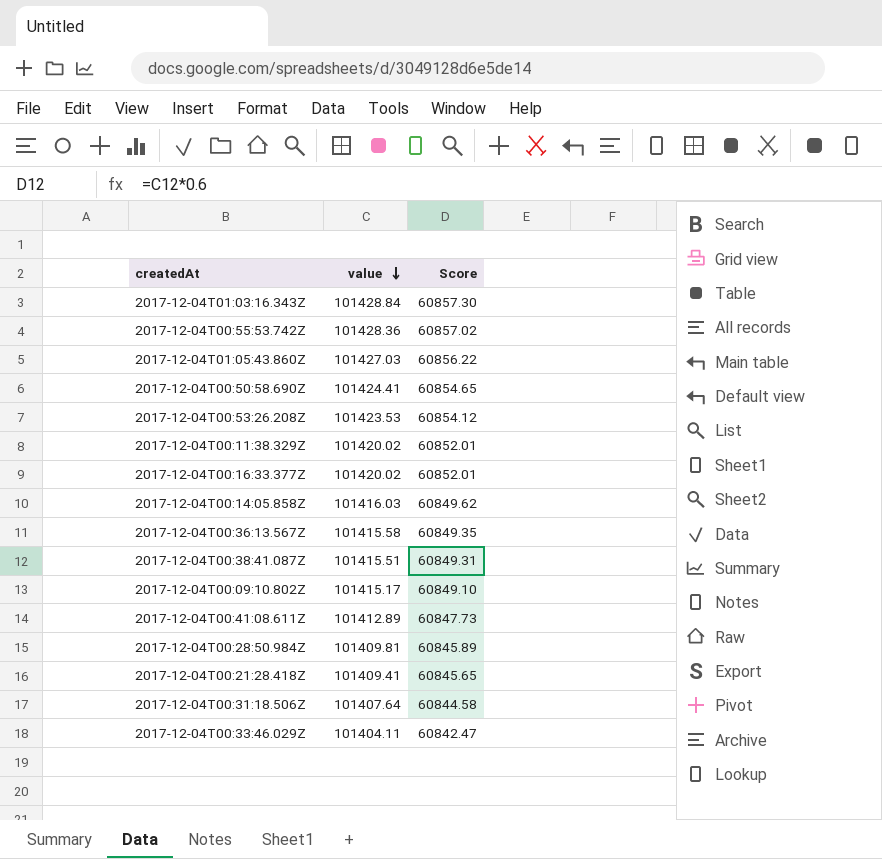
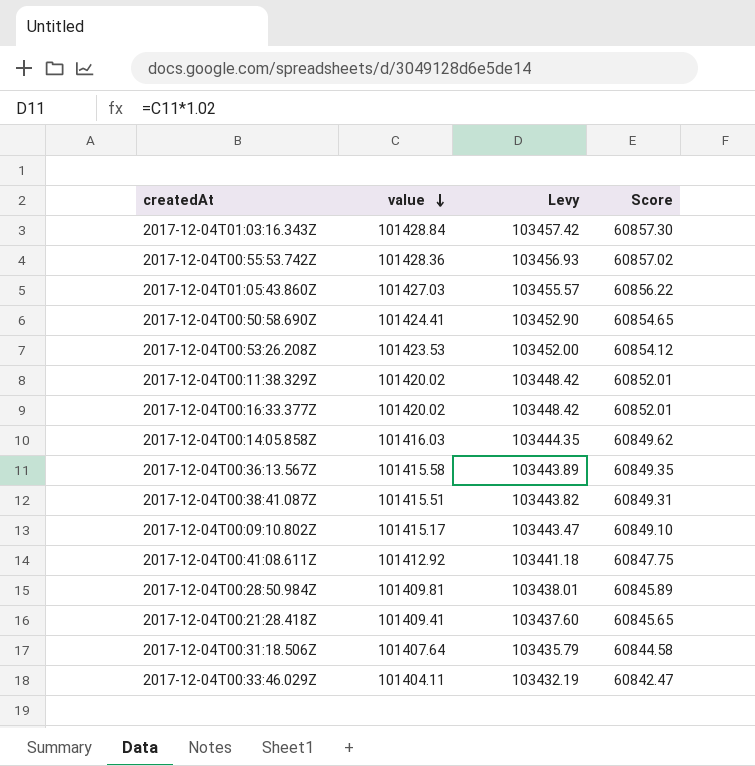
column Levy | formula: none -> [value] * 1.02
2017-12-04T00:41:08.611Z | value: 101412.89 -> 101412.92
2017-12-04T00:41:08.611Z | Score: 60847.73 -> 60847.75

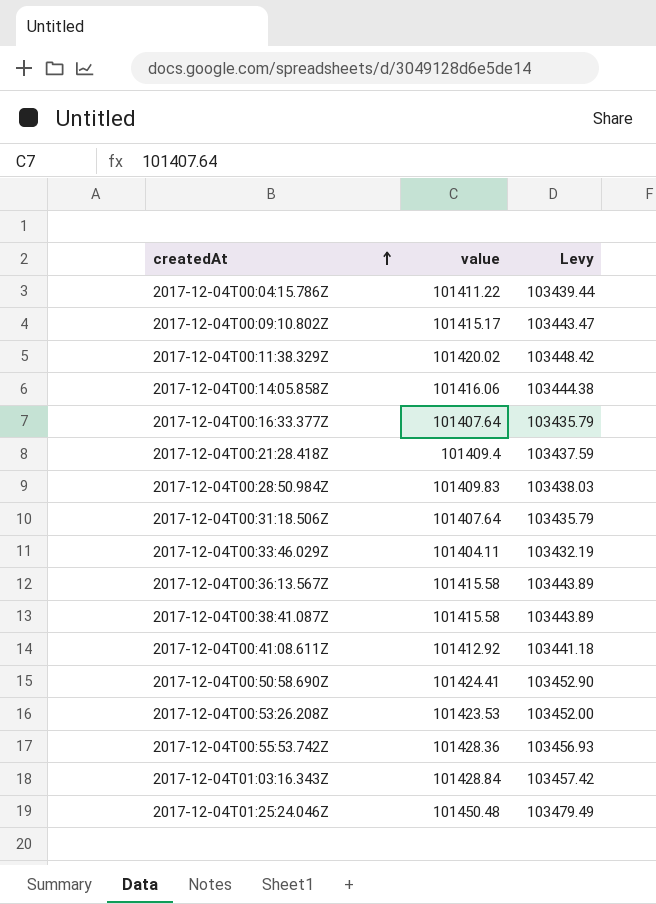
row order: value descending -> createdAt ascending
column Score | formula: [value] * 0.6 -> none
row 2017-12-04T01:05:43.860Z: 101427.03 | 103455.57 | 60856.22 -> none
row 2017-12-04T00:04:15.786Z: none -> 101411.22 | 103439.44
2017-12-04T00:14:05.858Z | value: 101416.03 -> 101416.06
2017-12-04T00:14:05.858Z | Levy: 103444.35 -> 103444.38
2017-12-04T00:16:33.377Z | value: 101420.02 -> 101407.64
2017-12-04T00:16:33.377Z | Levy: 103448.42 -> 103435.79
2017-12-04T00:21:28.418Z | value: 101409.41 -> 101409.4
2017-12-04T00:21:28.418Z | Levy: 103437.60 -> 103437.59
2017-12-04T00:28:50.984Z | value: 101409.81 -> 101409.83
2017-12-04T00:28:50.984Z | Levy: 103438.01 -> 103438.03
2017-12-04T00:38:41.087Z | value: 101415.51 -> 101415.58
2017-12-04T00:38:41.087Z | Levy: 103443.82 -> 103443.89
row 2017-12-04T01:25:24.046Z: none -> 101450.48 | 103479.49

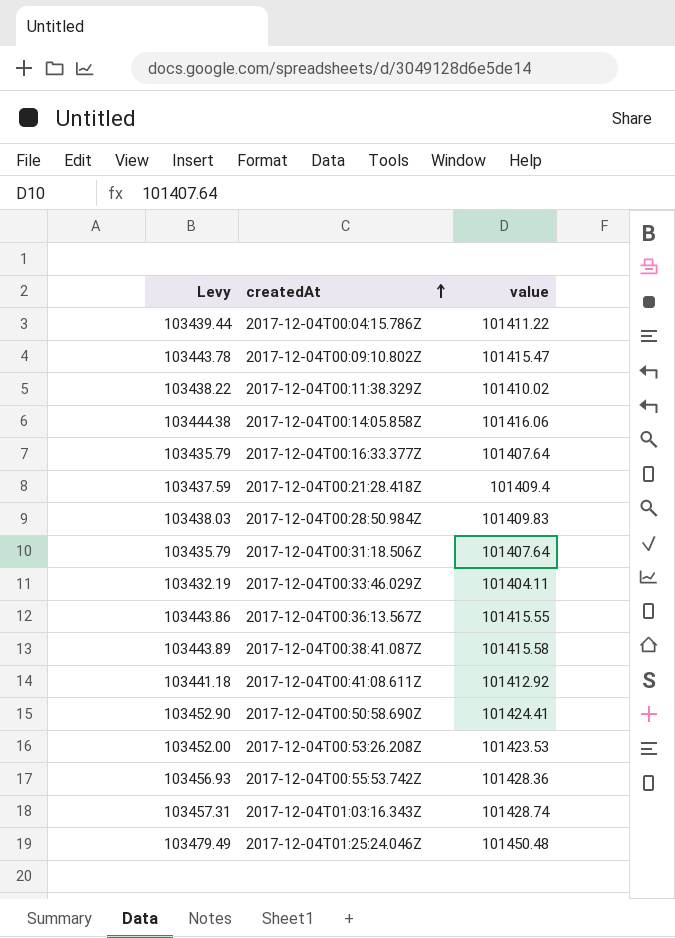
column Levy | position: 3 -> 1
2017-12-04T00:09:10.802Z | Levy: 103443.47 -> 103443.78
2017-12-04T00:09:10.802Z | value: 101415.17 -> 101415.47
2017-12-04T00:11:38.329Z | Levy: 103448.42 -> 103438.22
2017-12-04T00:11:38.329Z | value: 101420.02 -> 101410.02
2017-12-04T00:36:13.567Z | Levy: 103443.89 -> 103443.86
2017-12-04T00:36:13.567Z | value: 101415.58 -> 101415.55
2017-12-04T01:03:16.343Z | Levy: 103457.42 -> 103457.31
2017-12-04T01:03:16.343Z | value: 101428.84 -> 101428.74

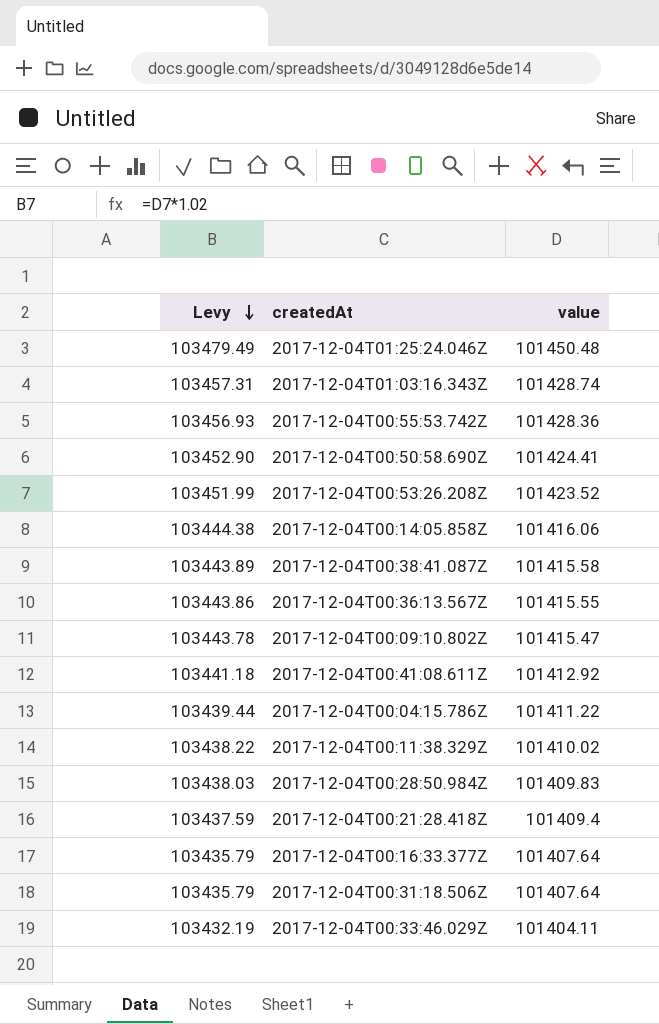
row order: createdAt ascending -> Levy descending
2017-12-04T00:53:26.208Z | Levy: 103452.00 -> 103451.99
2017-12-04T00:53:26.208Z | value: 101423.53 -> 101423.52

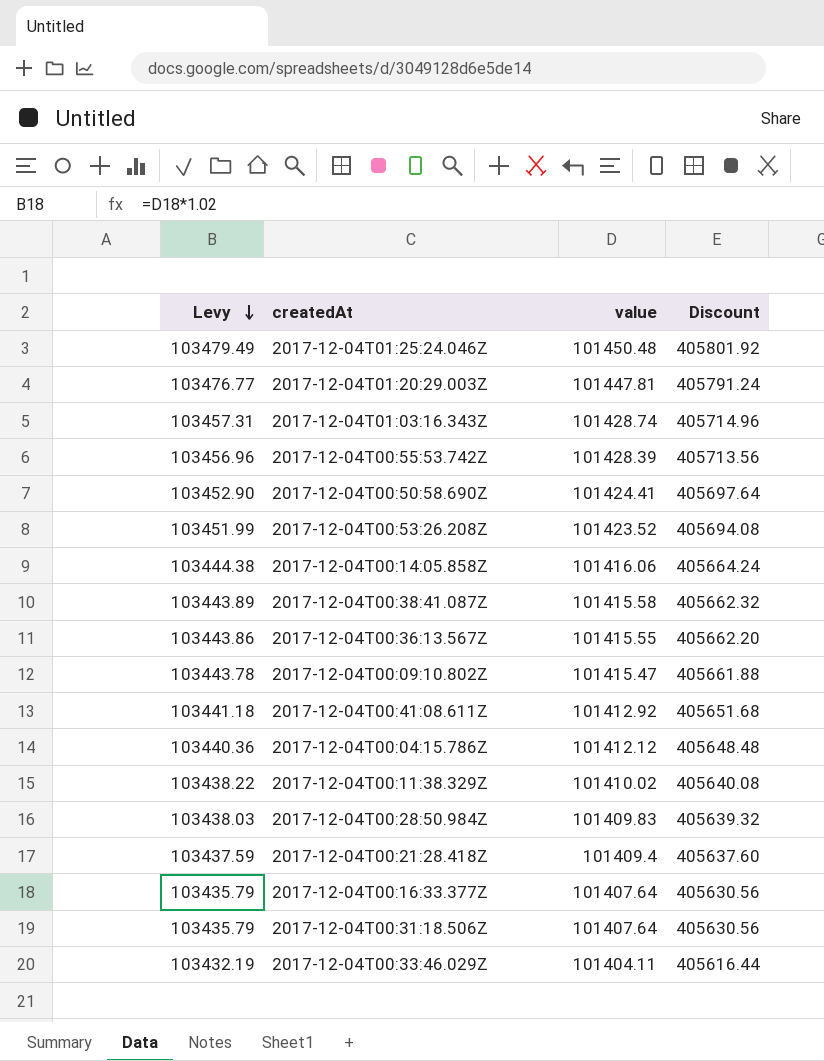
column Discount | formula: none -> [value] * 4
row 2017-12-04T01:20:29.003Z: none -> 103476.77 | 101447.81 | 405791.24
2017-12-04T00:55:53.742Z | Levy: 103456.93 -> 103456.96
2017-12-04T00:55:53.742Z | value: 101428.36 -> 101428.39
2017-12-04T00:04:15.786Z | Levy: 103439.44 -> 103440.36
2017-12-04T00:04:15.786Z | value: 101411.22 -> 101412.12

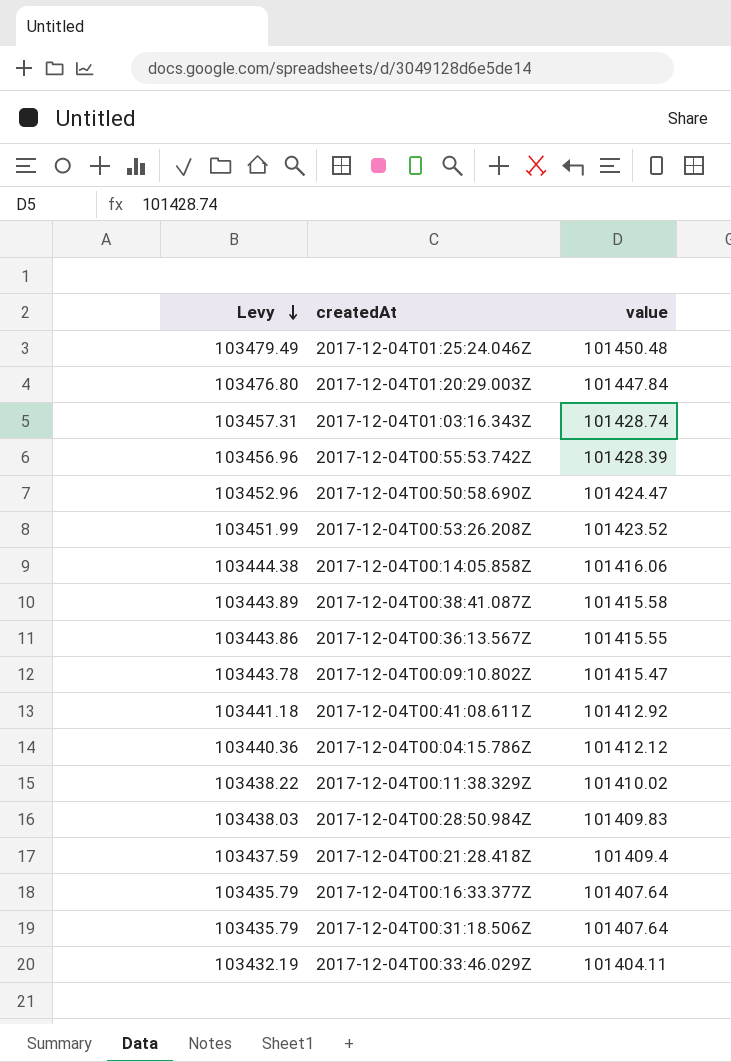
column Discount | formula: [value] * 4 -> none
2017-12-04T01:20:29.003Z | Levy: 103476.77 -> 103476.80
2017-12-04T01:20:29.003Z | value: 101447.81 -> 101447.84
2017-12-04T00:50:58.690Z | Levy: 103452.90 -> 103452.96
2017-12-04T00:50:58.690Z | value: 101424.41 -> 101424.47

